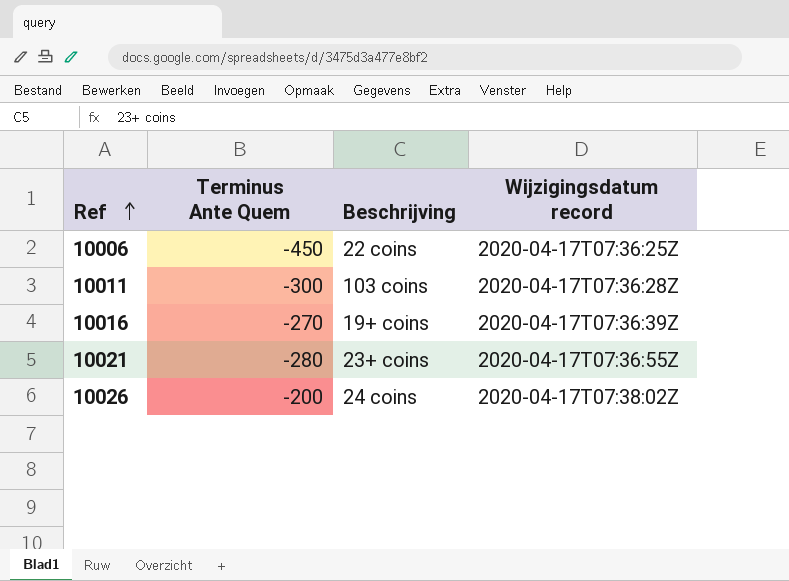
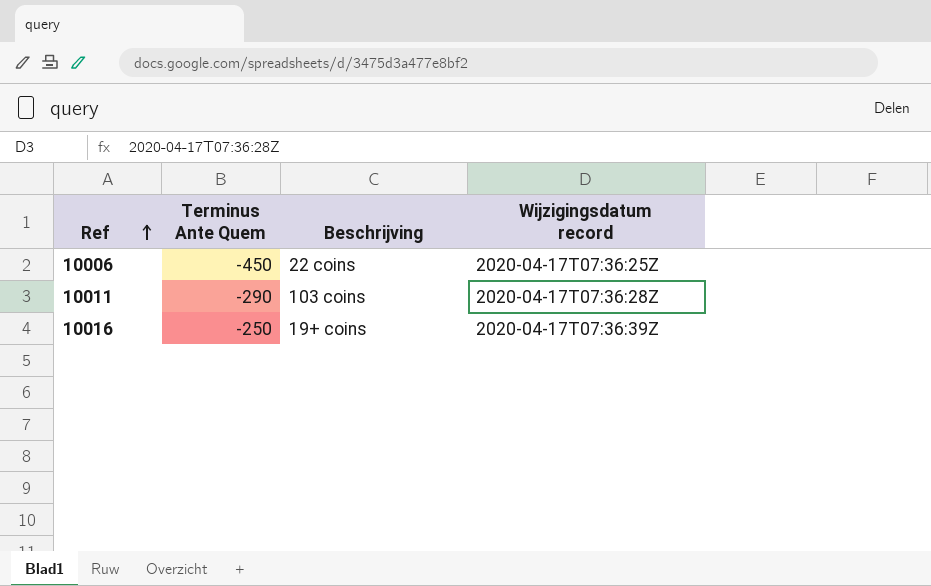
row 10021: -280 | 23+ coins | 2020-04-17T07:36:55Z -> none
row 10026: -200 | 24 coins | 2020-04-17T07:38:02Z -> none
10011 | Terminus Ante Quem: -300 -> -290
10016 | Terminus Ante Quem: -270 -> -250

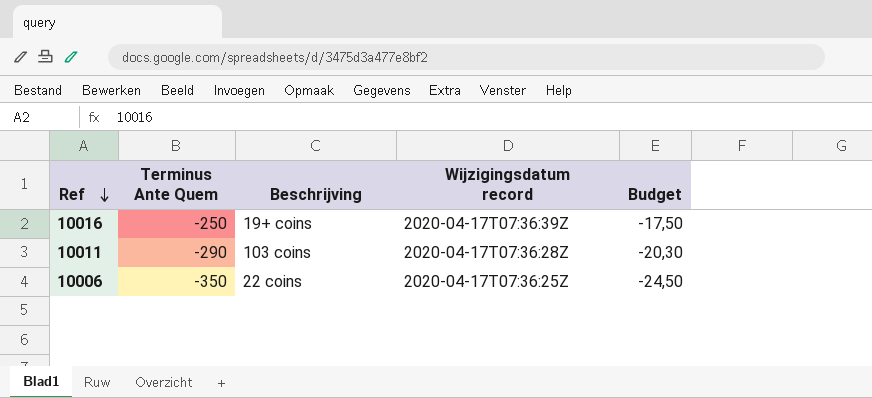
row order: Ref ascending -> Ref descending
column Budget | formula: none -> [Terminus Ante Quem] * 0,07
10006 | Terminus Ante Quem: -450 -> -350

